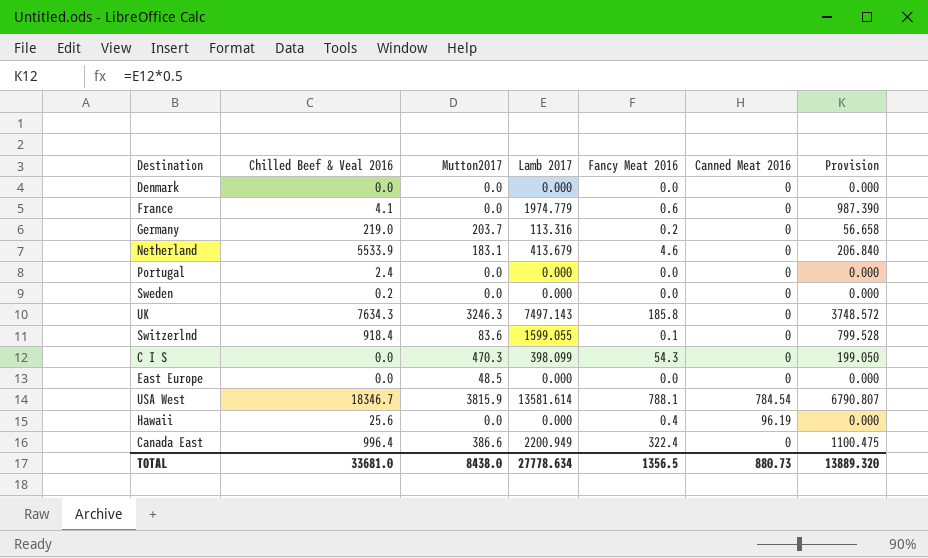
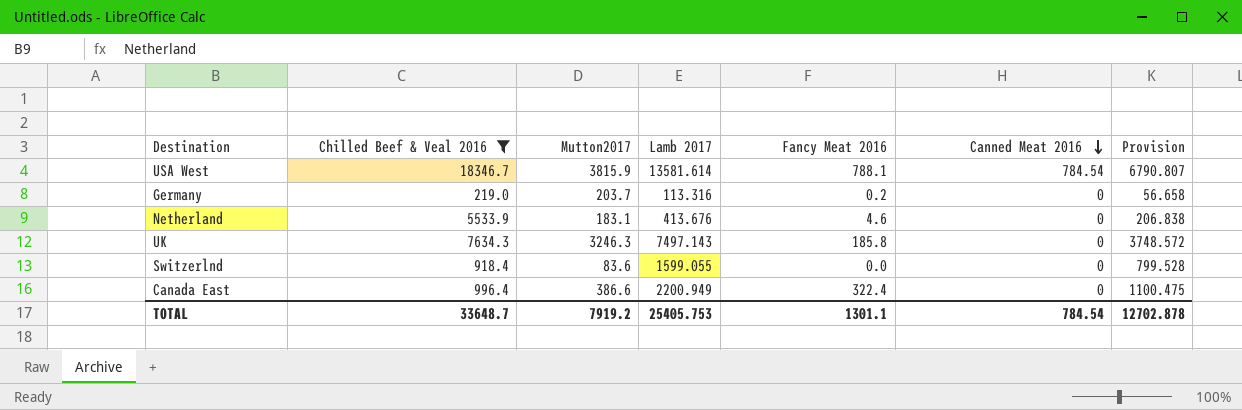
filter: none -> Chilled Beef & Veal 2016 >= 219.0
row order: none -> Canned Meat 2016 descending
Netherland | Lamb 2017: 413.679 -> 413.676
Netherland | Provision: 206.840 -> 206.838
Switzerlnd | Fancy Meat 2016: 0.1 -> 0.0
TOTAL | Chilled Beef & Veal 2016: 33681.0 -> 33648.7
TOTAL | Mutton2017: 8438.0 -> 7919.2
TOTAL | Lamb 2017: 27778.634 -> 25405.753
TOTAL | Fancy Meat 2016: 1356.5 -> 1301.1
TOTAL | Canned Meat 2016: 880.73 -> 784.54
TOTAL | Provision: 13889.320 -> 12702.878

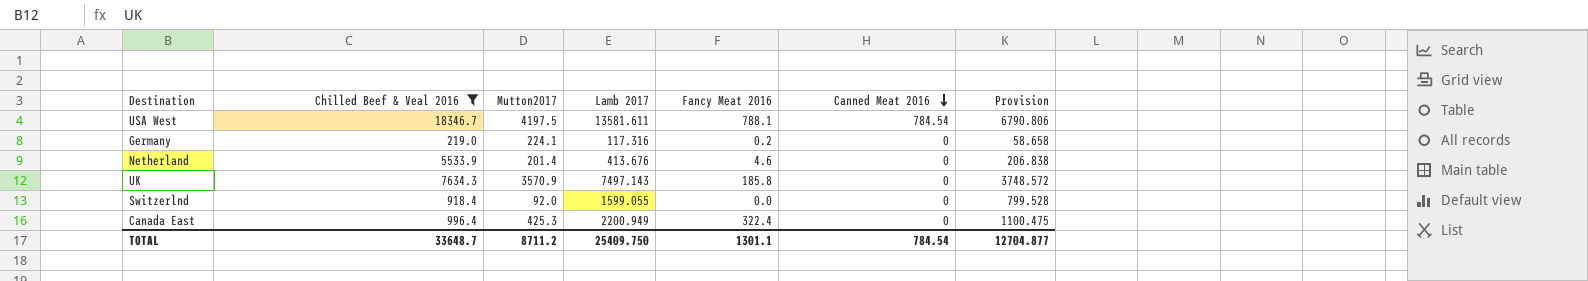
USA West | Mutton2017: 3815.9 -> 4197.5
USA West | Lamb 2017: 13581.614 -> 13581.611
USA West | Provision: 6790.807 -> 6790.806
Germany | Mutton2017: 203.7 -> 224.1
Germany | Lamb 2017: 113.316 -> 117.316
Germany | Provision: 56.658 -> 58.658
Netherland | Mutton2017: 183.1 -> 201.4
UK | Mutton2017: 3246.3 -> 3570.9
Switzerlnd | Mutton2017: 83.6 -> 92.0
Canada East | Mutton2017: 386.6 -> 425.3
TOTAL | Mutton2017: 7919.2 -> 8711.2
TOTAL | Lamb 2017: 25405.753 -> 25409.750
TOTAL | Provision: 12702.878 -> 12704.877

